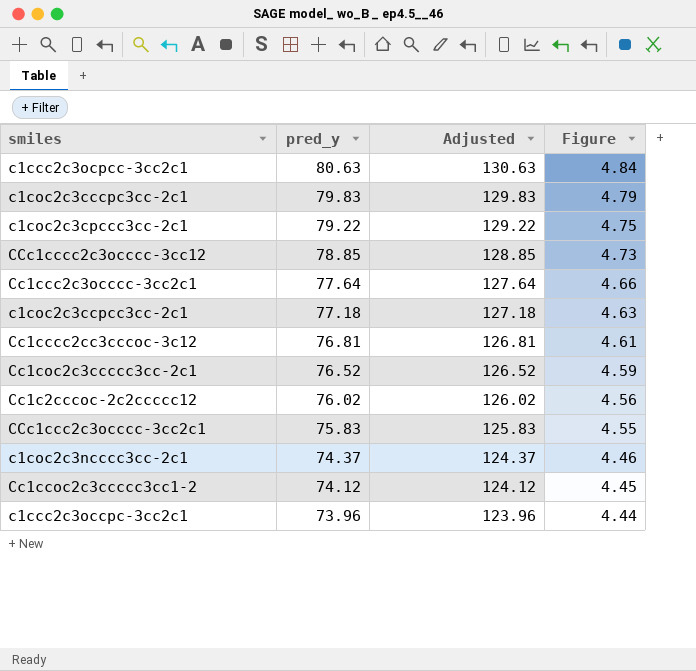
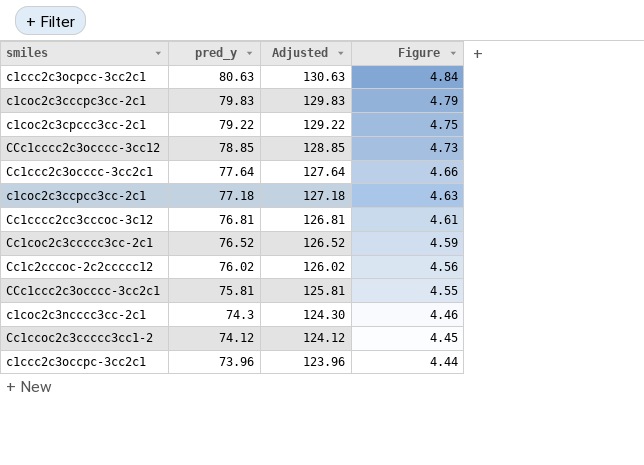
CCc1ccc2c3occcc-3cc2c1 | pred_y: 75.83 -> 75.81
CCc1ccc2c3occcc-3cc2c1 | Adjusted: 125.83 -> 125.81
c1coc2c3ncccc3cc-2c1 | pred_y: 74.37 -> 74.3
c1coc2c3ncccc3cc-2c1 | Adjusted: 124.37 -> 124.30

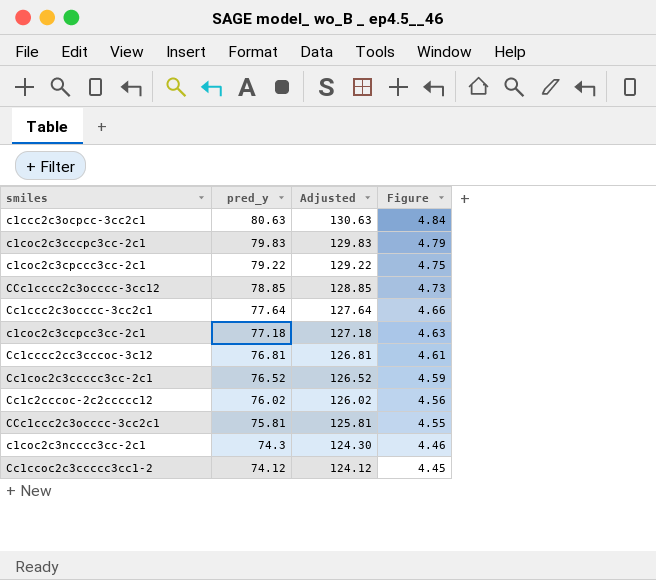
row c1ccc2c3occpc-3cc2c1: 73.96 | 123.96 | 4.44 -> none

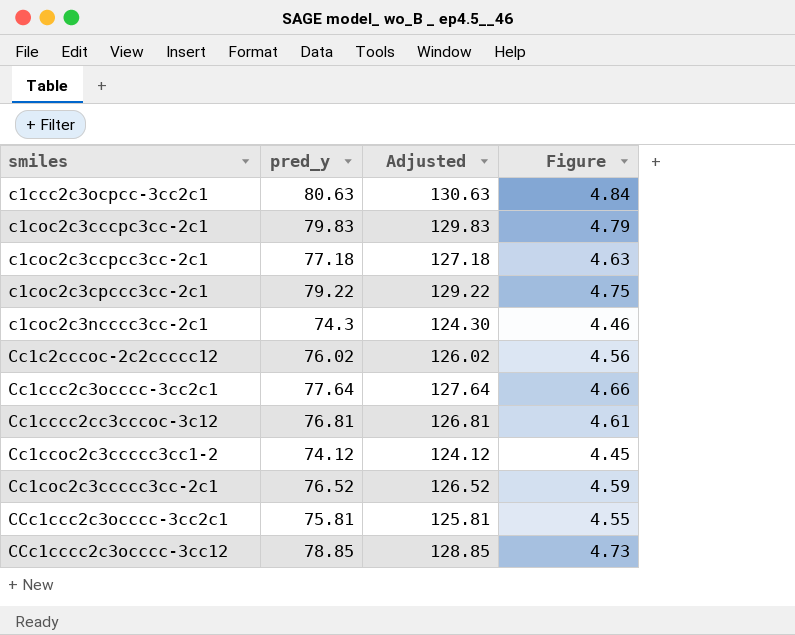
row order: pred_y descending -> smiles ascending

